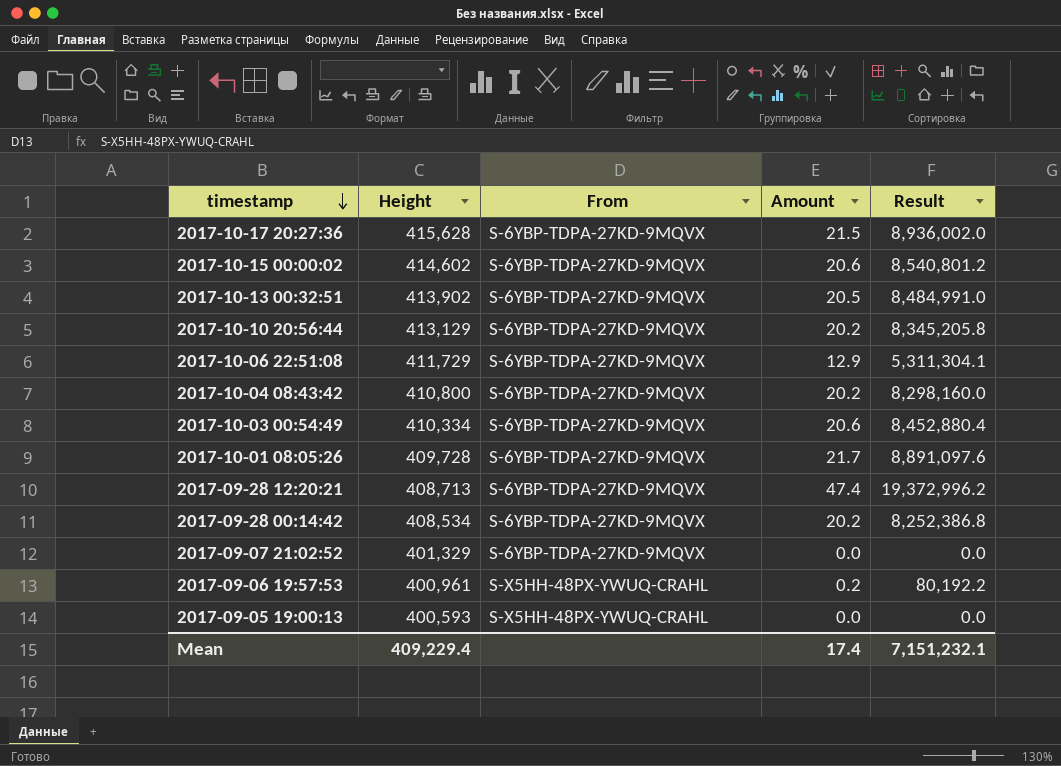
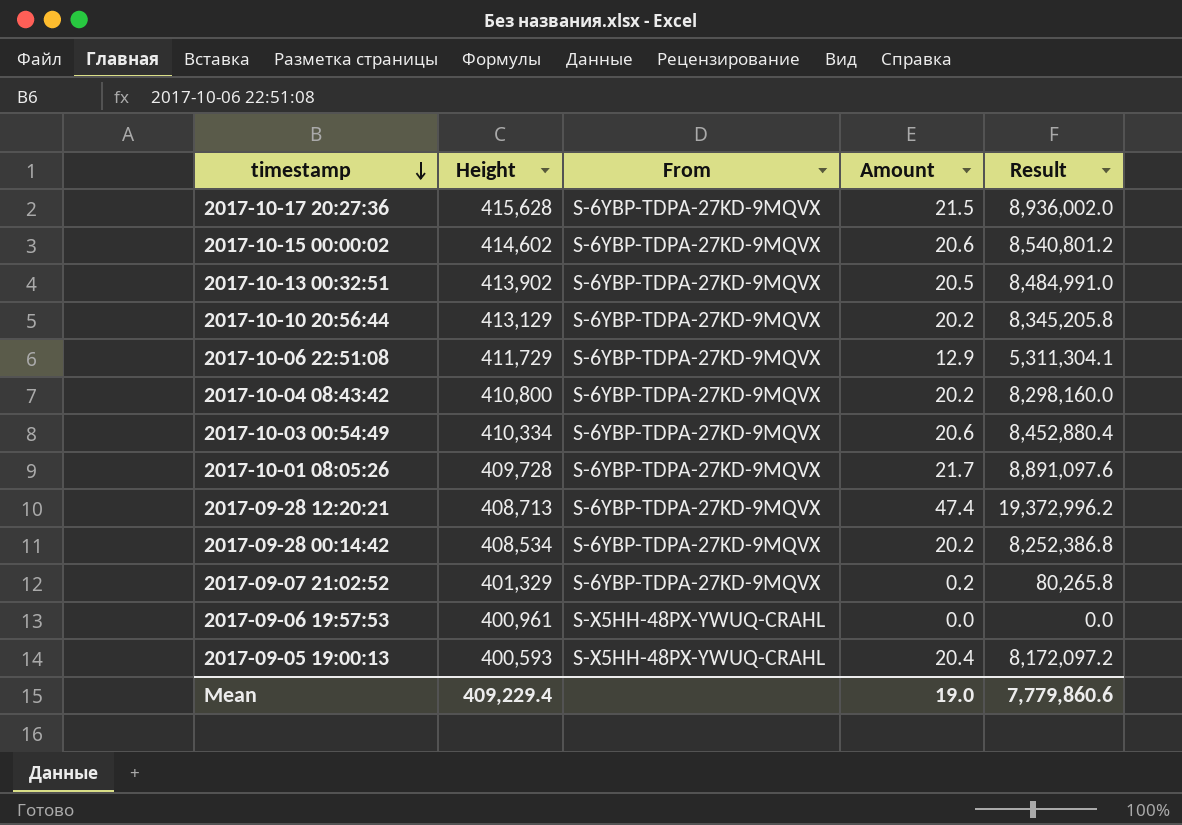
2017-09-07 21:02:52 | Amount: 0.0 -> 0.2
2017-09-07 21:02:52 | Result: 0.0 -> 80,265.8
2017-09-06 19:57:53 | Amount: 0.2 -> 0.0
2017-09-06 19:57:53 | Result: 80,192.2 -> 0.0
2017-09-05 19:00:13 | Amount: 0.0 -> 20.4
2017-09-05 19:00:13 | Result: 0.0 -> 8,172,097.2
Mean | Amount: 17.4 -> 19.0
Mean | Result: 7,151,232.1 -> 7,779,860.6

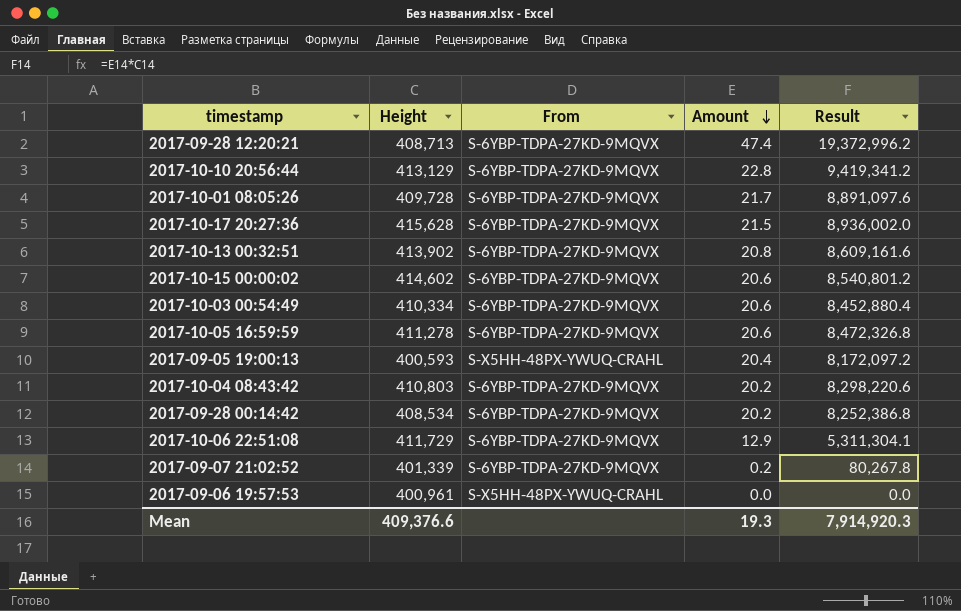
row order: timestamp descending -> Amount descending
2017-10-10 20:56:44 | Amount: 20.2 -> 22.8
2017-10-10 20:56:44 | Result: 8,345,205.8 -> 9,419,341.2
2017-10-13 00:32:51 | Amount: 20.5 -> 20.8
2017-10-13 00:32:51 | Result: 8,484,991.0 -> 8,609,161.6
row 2017-10-05 16:59:59: none -> 411,278 | S-6YBP-TDPA-27KD-9MQVX | 20.6 | 8,472,326.8
2017-10-04 08:43:42 | Height: 410,800 -> 410,803
2017-10-04 08:43:42 | Result: 8,298,160.0 -> 8,298,220.6
2017-09-07 21:02:52 | Height: 401,329 -> 401,339
2017-09-07 21:02:52 | Result: 80,265.8 -> 80,267.8
Mean | Height: 409,229.4 -> 409,376.6
Mean | Amount: 19.0 -> 19.3
Mean | Result: 7,779,860.6 -> 7,914,920.3

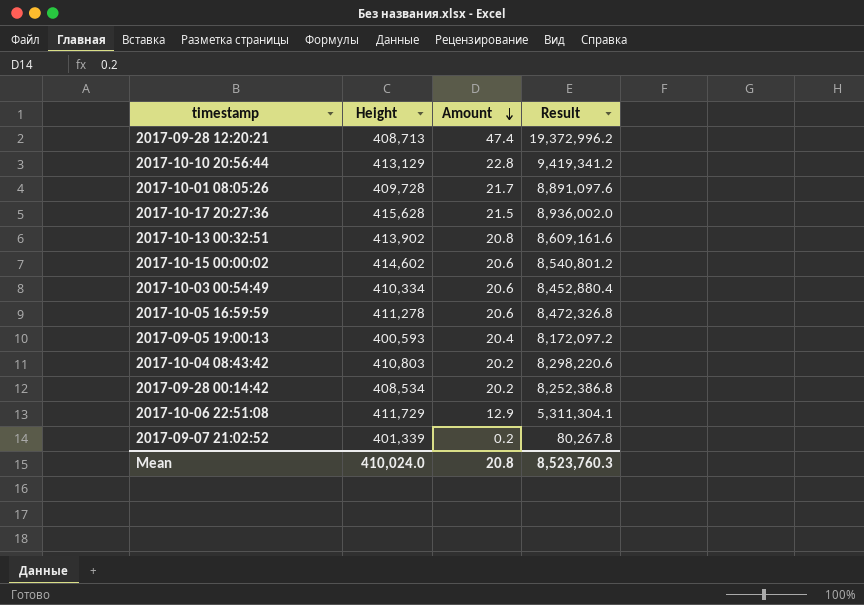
column From | position: 3 -> none
row 2017-09-06 19:57:53: 400,961 | S-X5HH-48PX-YWUQ-CRAHL | 0.0 | 0.0 -> none
Mean | Height: 409,376.6 -> 410,024.0
Mean | Amount: 19.3 -> 20.8
Mean | Result: 7,914,920.3 -> 8,523,760.3

